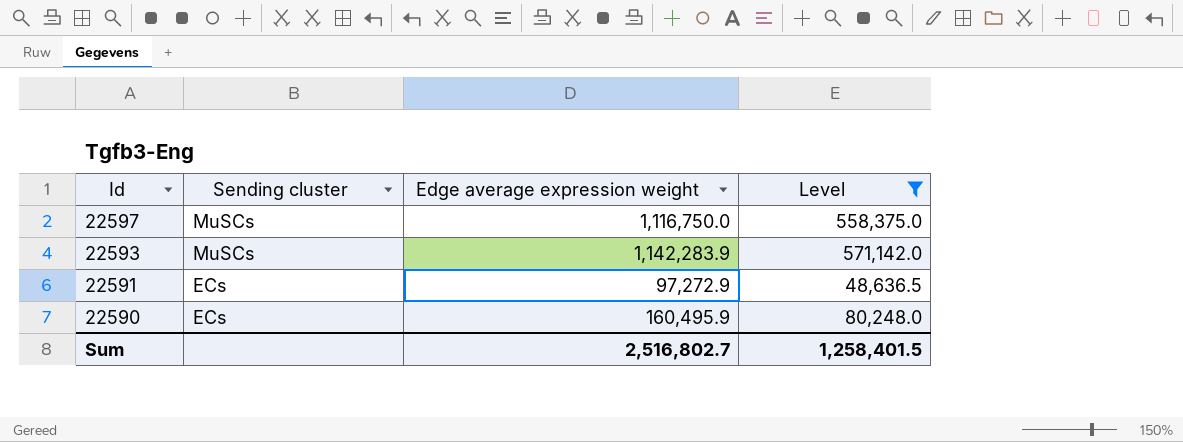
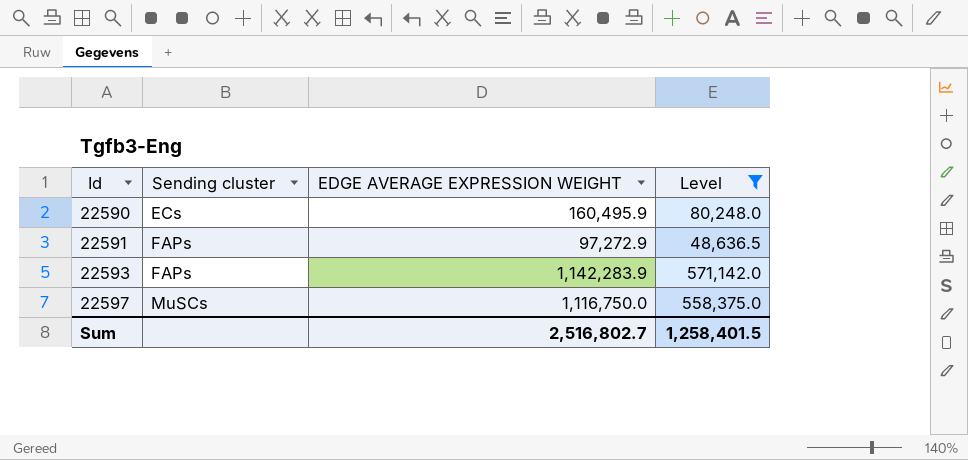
row order: Id descending -> Id ascending
column name: Edge average expression weight -> EDGE AVERAGE EXPRESSION WEIGHT
22591 | Sending cluster: ECs -> FAPs
22593 | Sending cluster: MuSCs -> FAPs

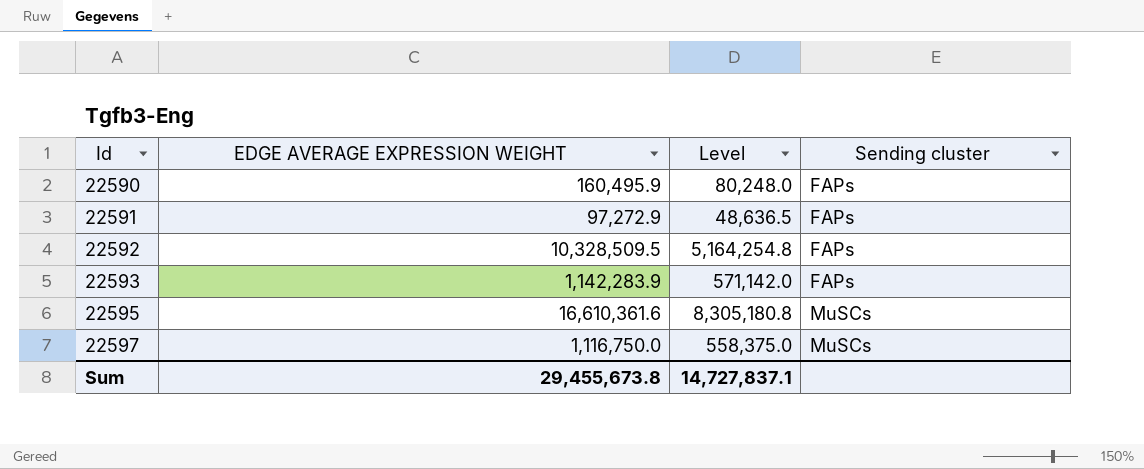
filter: Level <= 571,142.0 -> none
column Sending cluster | position: 2 -> 4
22590 | Sending cluster: ECs -> FAPs
Sum | EDGE AVERAGE EXPRESSION WEIGHT: 2,516,802.7 -> 29,455,673.8
Sum | Level: 1,258,401.5 -> 14,727,837.1

